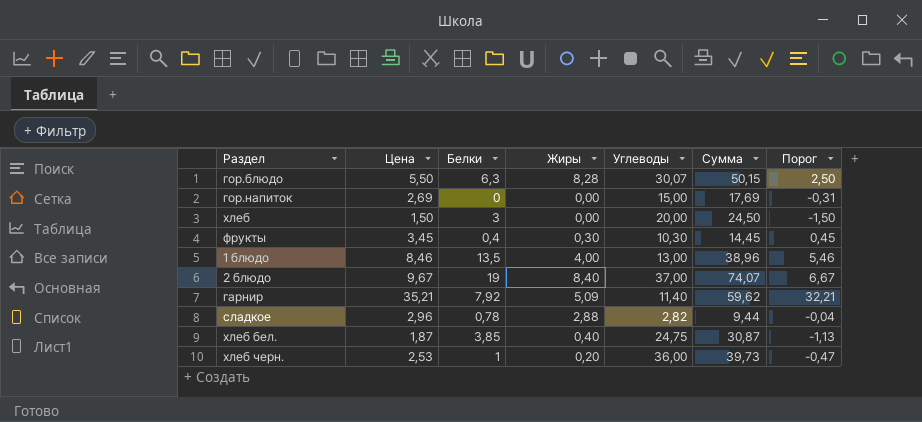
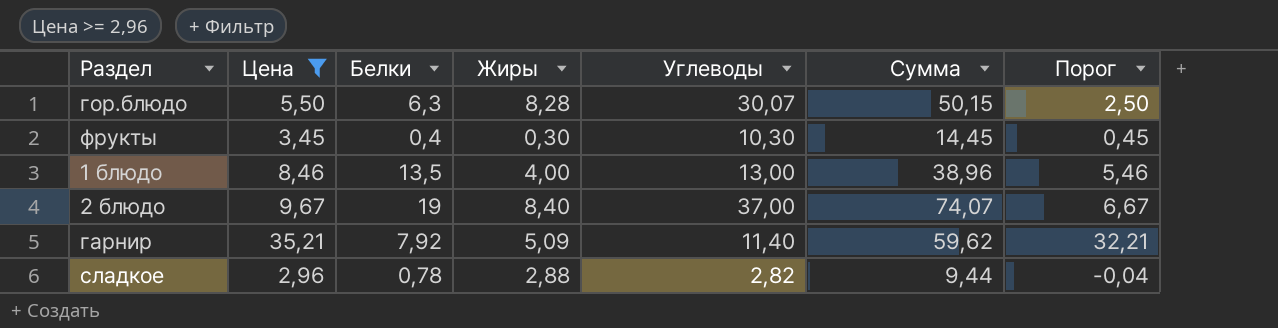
filter: none -> Цена >= 2,96

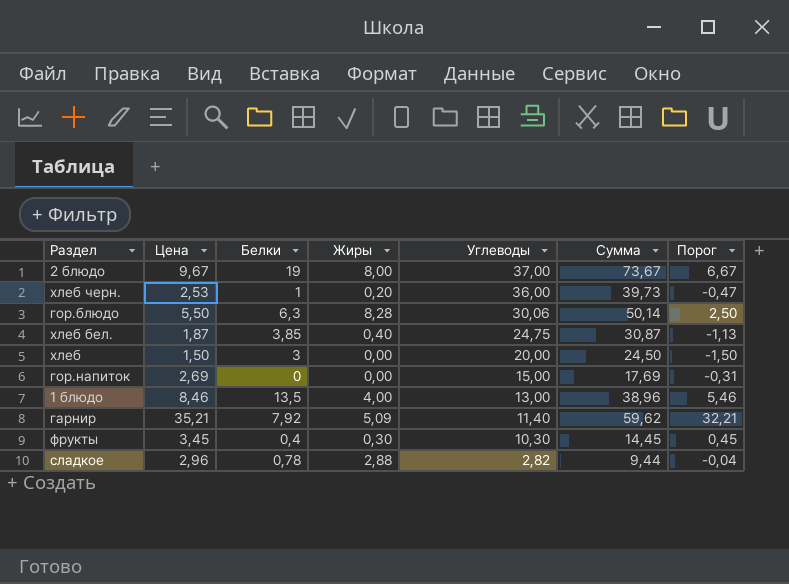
filter: Цена >= 2,96 -> none
row order: none -> Углеводы descending
2 блюдо | Жиры: 8,40 -> 8,00
2 блюдо | Сумма: 74,07 -> 73,67
гор.блюдо | Углеводы: 30,07 -> 30,06
гор.блюдо | Сумма: 50,15 -> 50,14

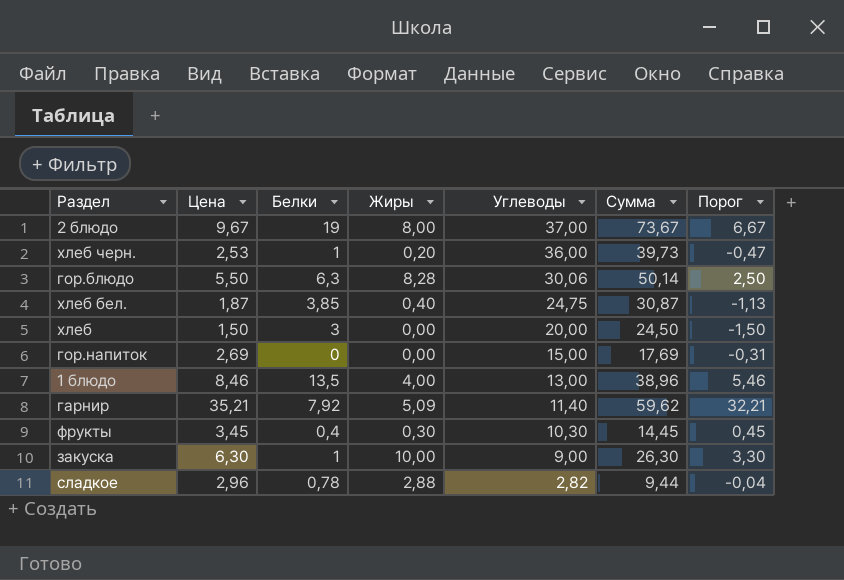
row закуска: none -> 6,30 | 1 | 10,00 | 9,00 | 26,30 | 3,30

